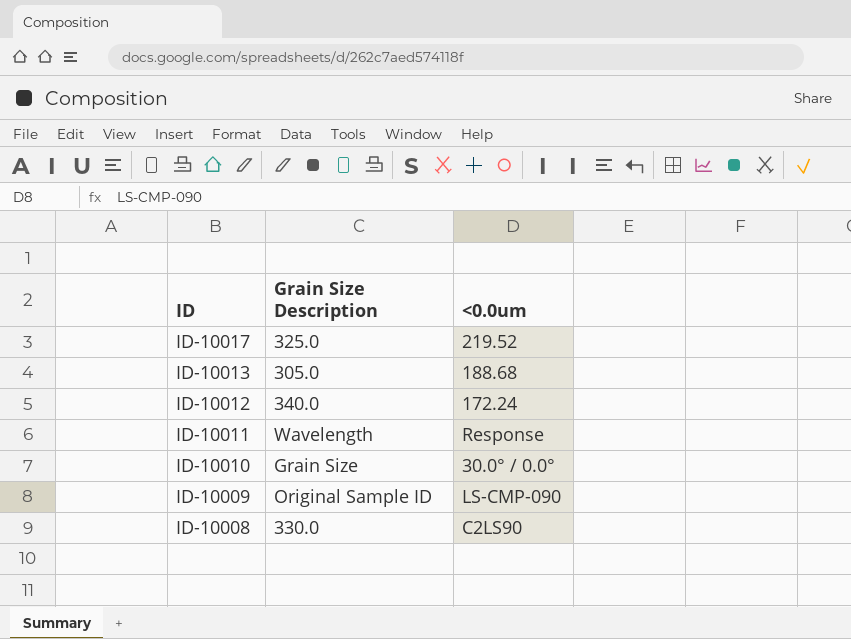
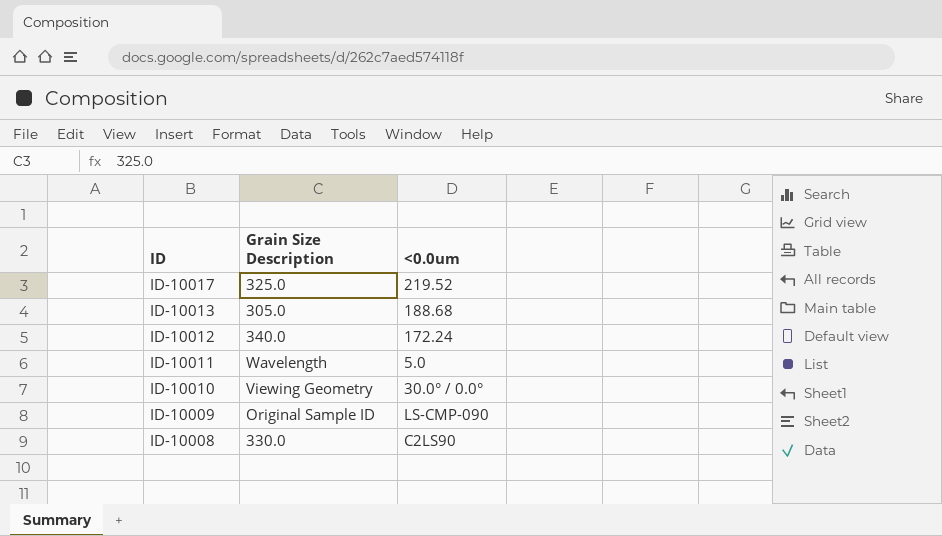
ID-10011 | <0.0um: Response -> 5.0
ID-10010 | Grain Size Description: Grain Size -> Viewing Geometry

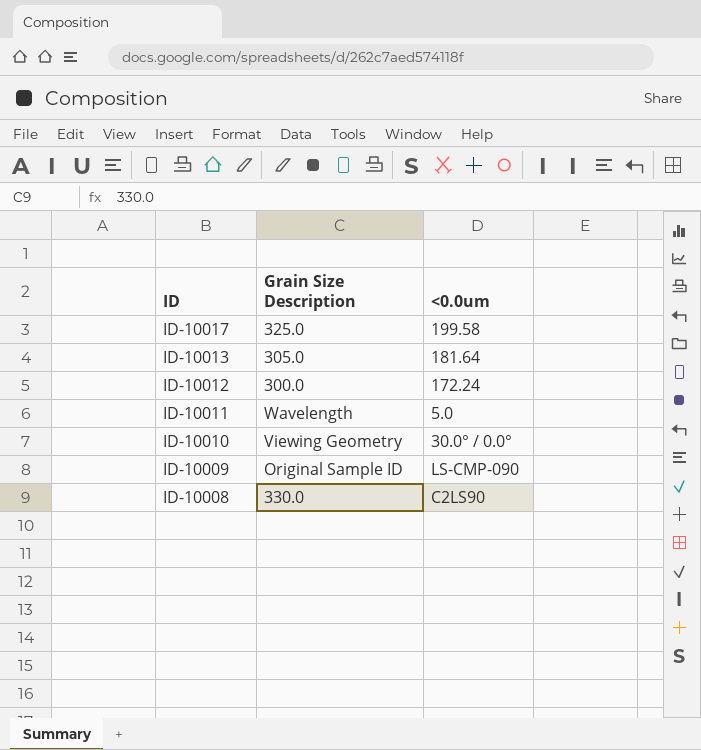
ID-10017 | <0.0um: 219.52 -> 199.58
ID-10013 | <0.0um: 188.68 -> 181.64
ID-10012 | Grain Size Description: 340.0 -> 300.0

